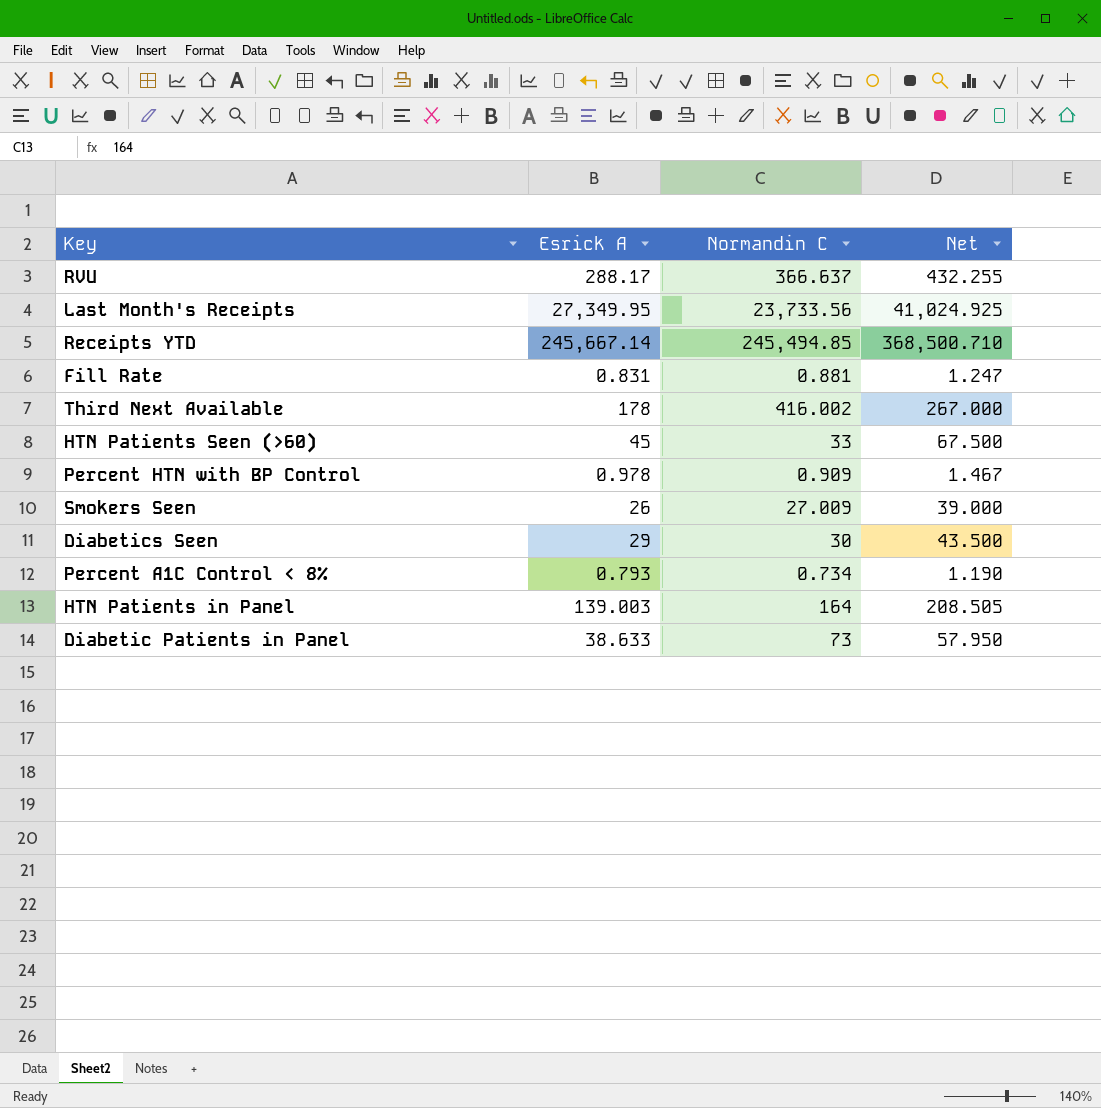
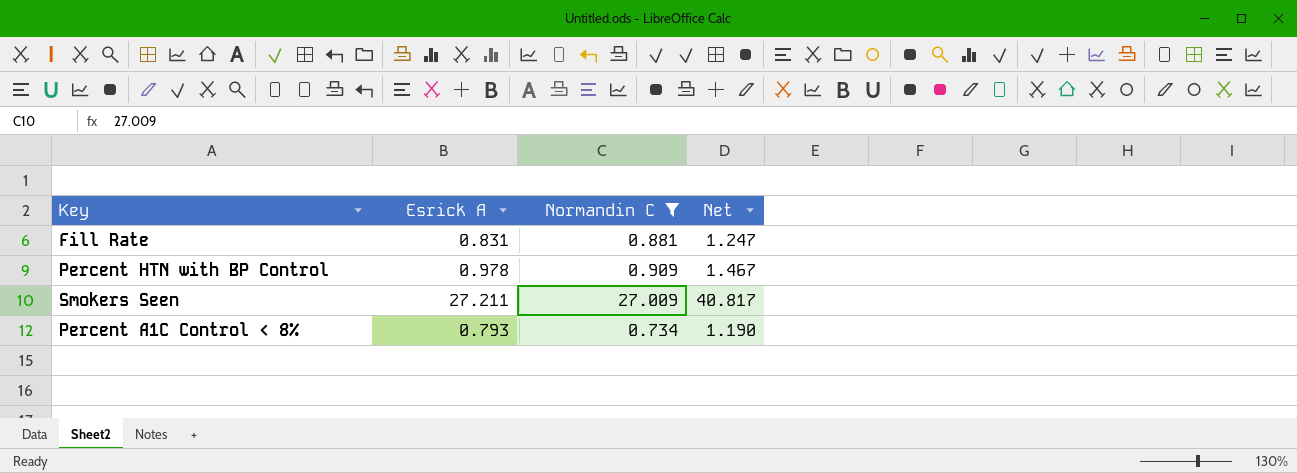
filter: none -> Normandin C <= 27.009
Smokers Seen | Esrick A: 26 -> 27.211
Smokers Seen | Net: 39.000 -> 40.817

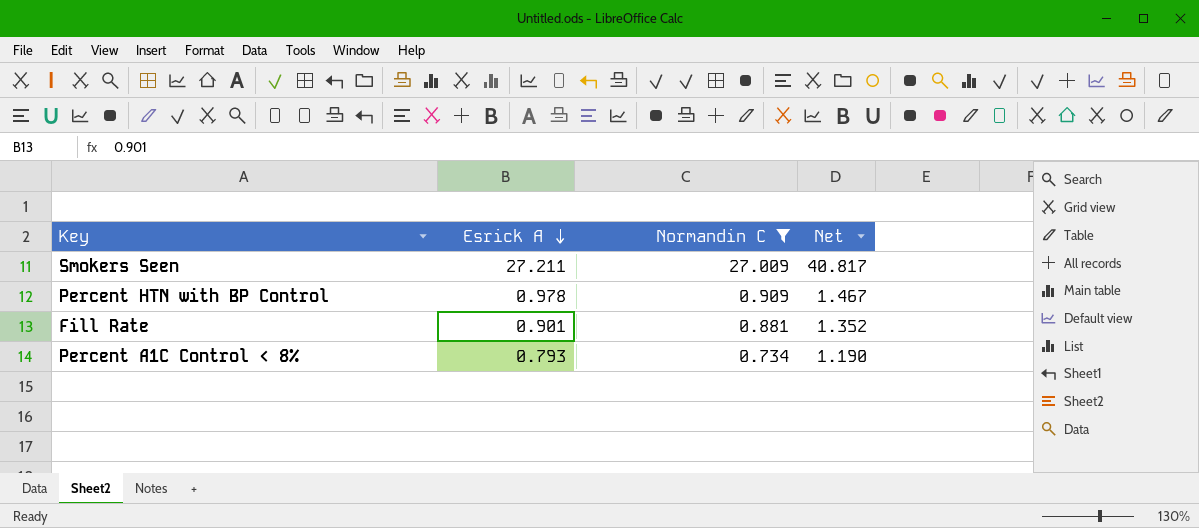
row order: none -> Esrick A descending
Fill Rate | Esrick A: 0.831 -> 0.901
Fill Rate | Net: 1.247 -> 1.352

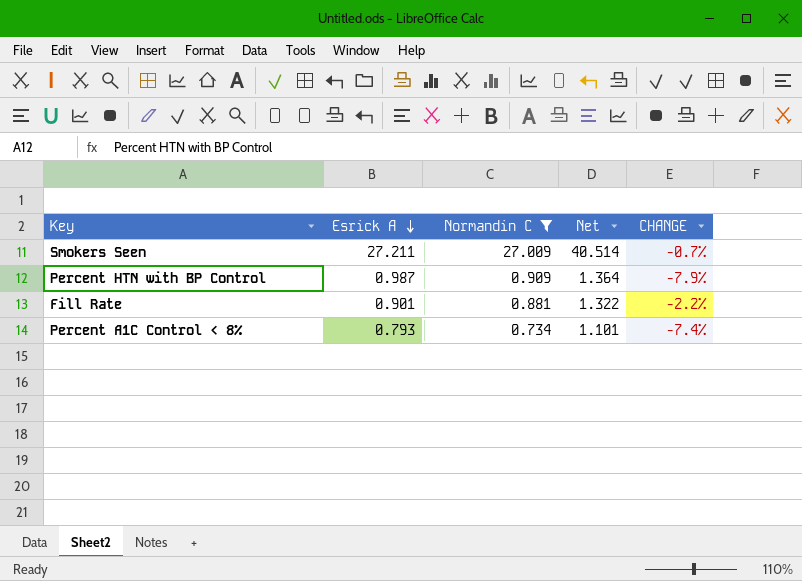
column Net | formula: [Esrick A] * 1.5 -> [Normandin C] * 1.5
column CHANGE | formula: none -> ([Normandin C] - [Esrick A]) / [Esrick A]
Percent HTN with BP Control | Esrick A: 0.978 -> 0.987

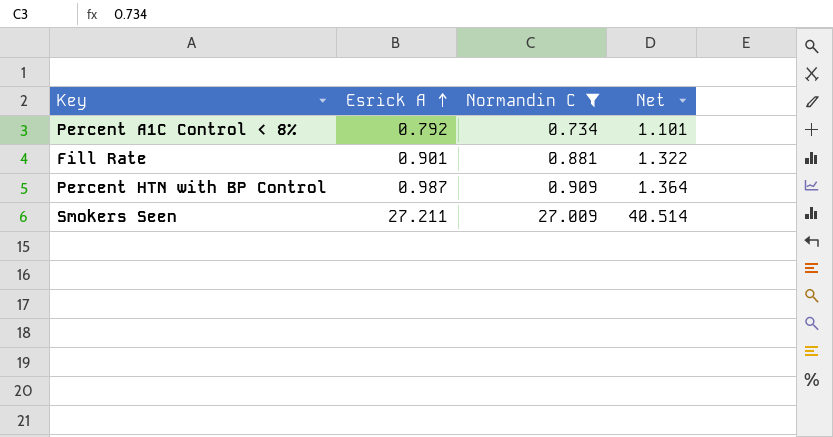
row order: Esrick A descending -> Esrick A ascending
column CHANGE | formula: ([Normandin C] - [Esrick A]) / [Esrick A] -> none
Percent A1C Control < 8% | Esrick A: 0.793 -> 0.792

